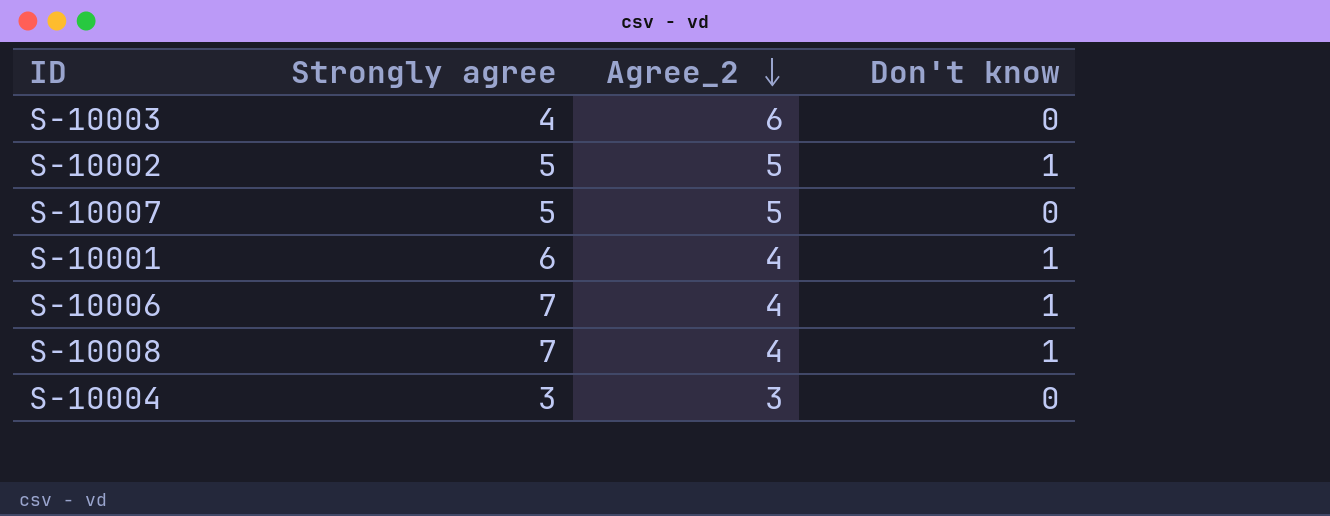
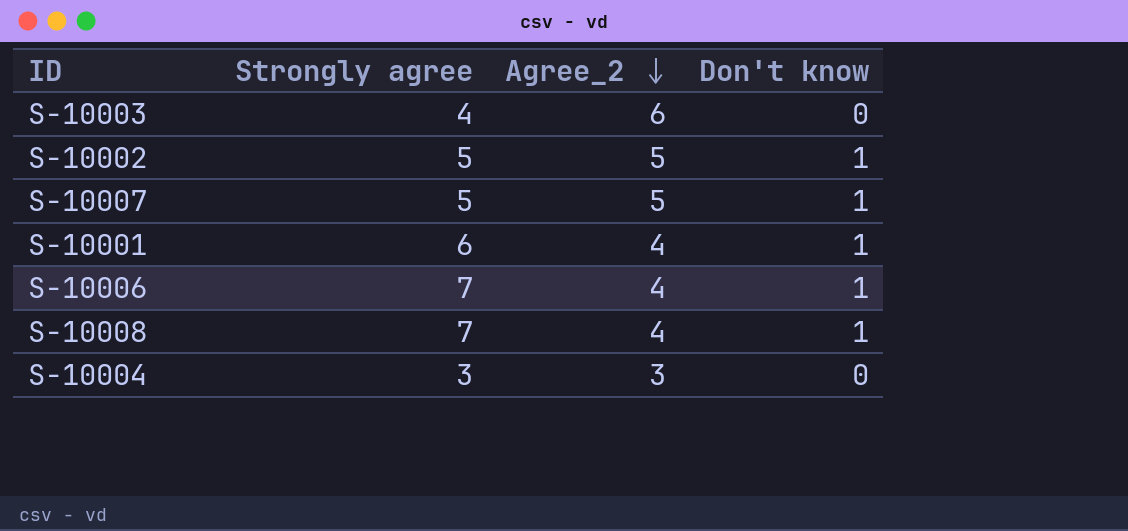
S-10007 | Don't know: 0 -> 1

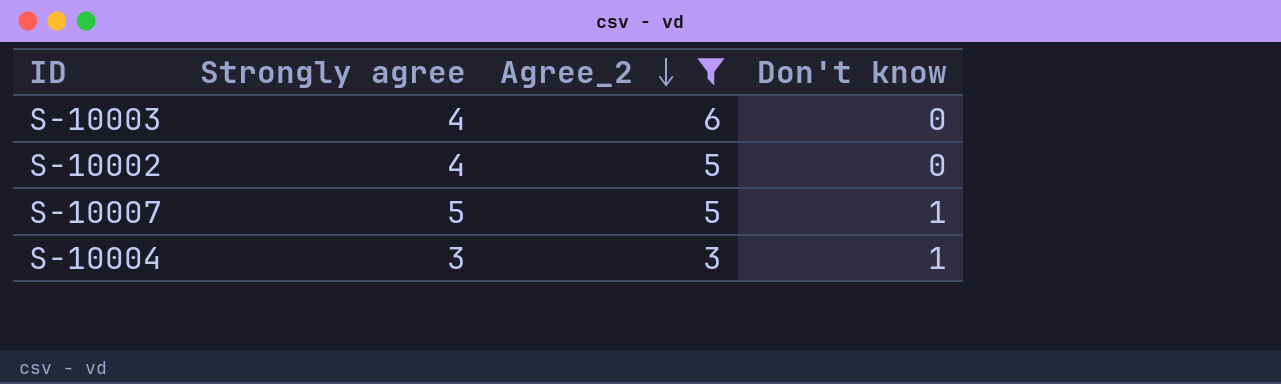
filter: none -> Agree_2 != 4
S-10002 | Strongly agree: 5 -> 4
S-10002 | Don't know: 1 -> 0
S-10004 | Don't know: 0 -> 1

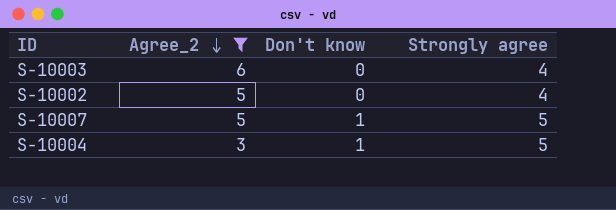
column Strongly agree | position: 2 -> 4
S-10004 | Strongly agree: 3 -> 5

